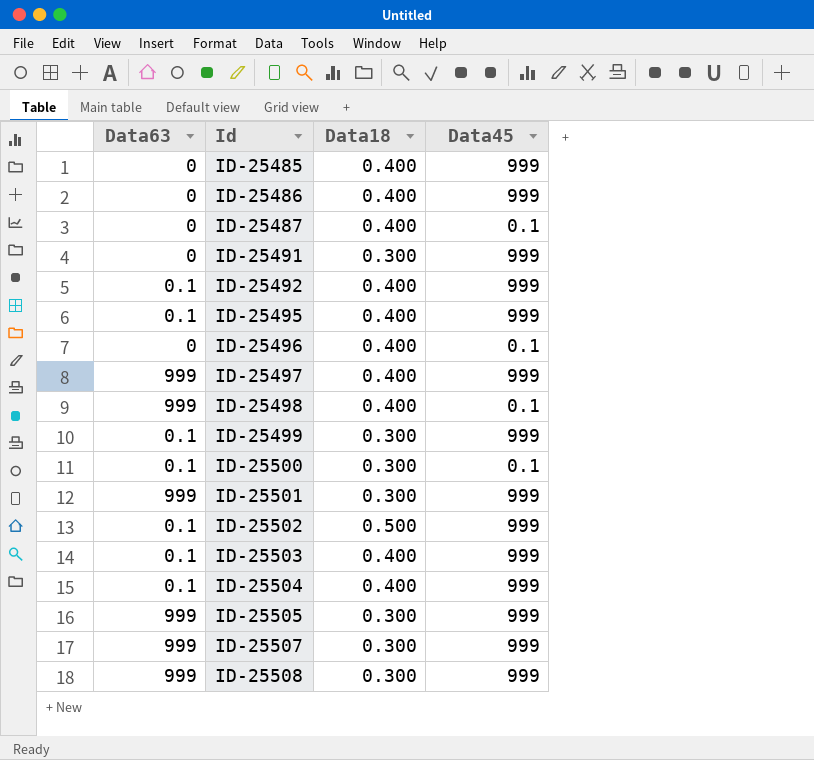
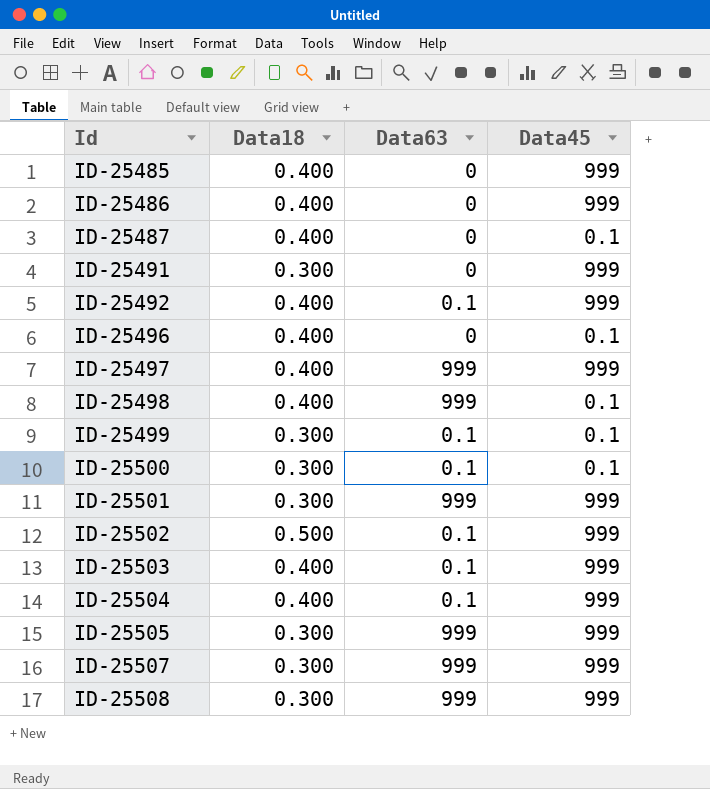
column Data63 | position: 1 -> 3
row ID-25495: 0.1 | 0.400 | 999 -> none
ID-25499 | Data45: 999 -> 0.1

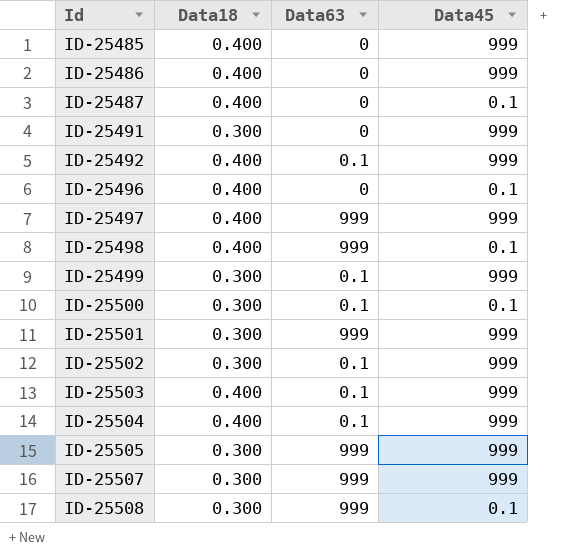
ID-25499 | Data45: 0.1 -> 999
ID-25502 | Data18: 0.500 -> 0.300
ID-25508 | Data45: 999 -> 0.1

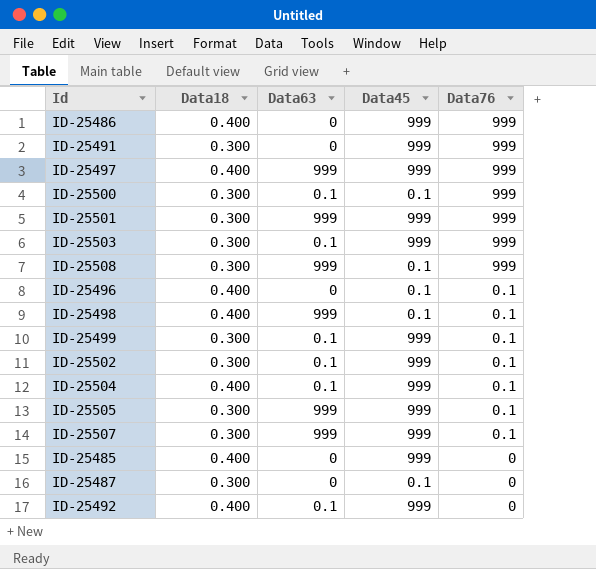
row order: Id ascending -> Data76 descending
column Data76 | position: none -> 5
ID-25503 | Data18: 0.400 -> 0.300
ID-25487 | Data18: 0.400 -> 0.300

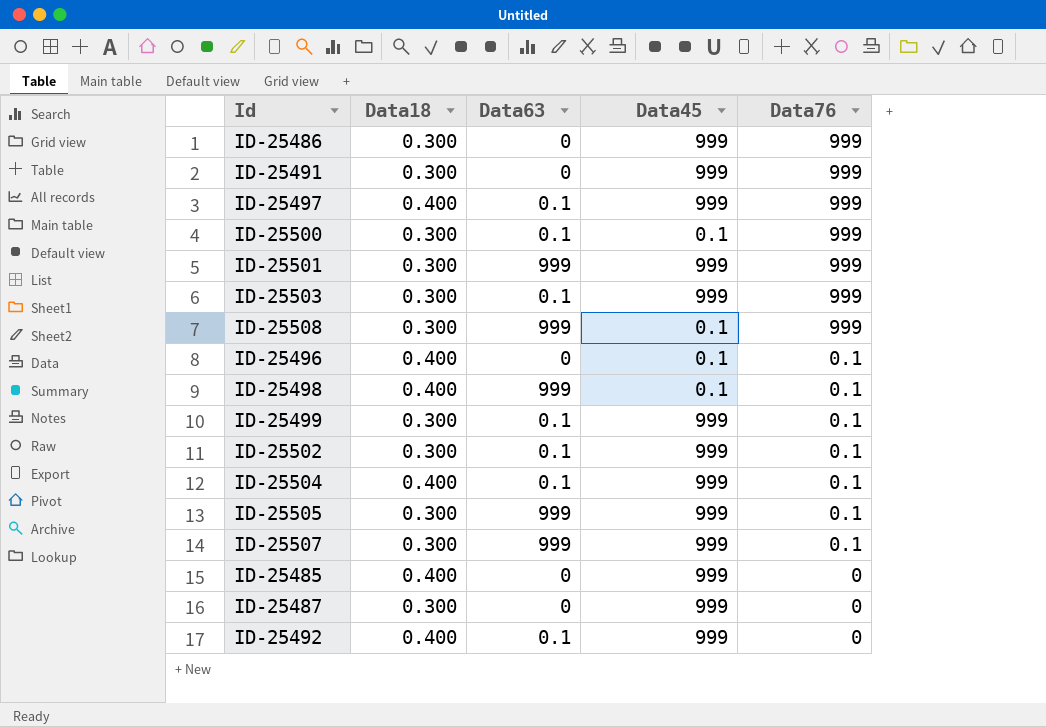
ID-25486 | Data18: 0.400 -> 0.300
ID-25497 | Data63: 999 -> 0.1
ID-25487 | Data45: 0.1 -> 999

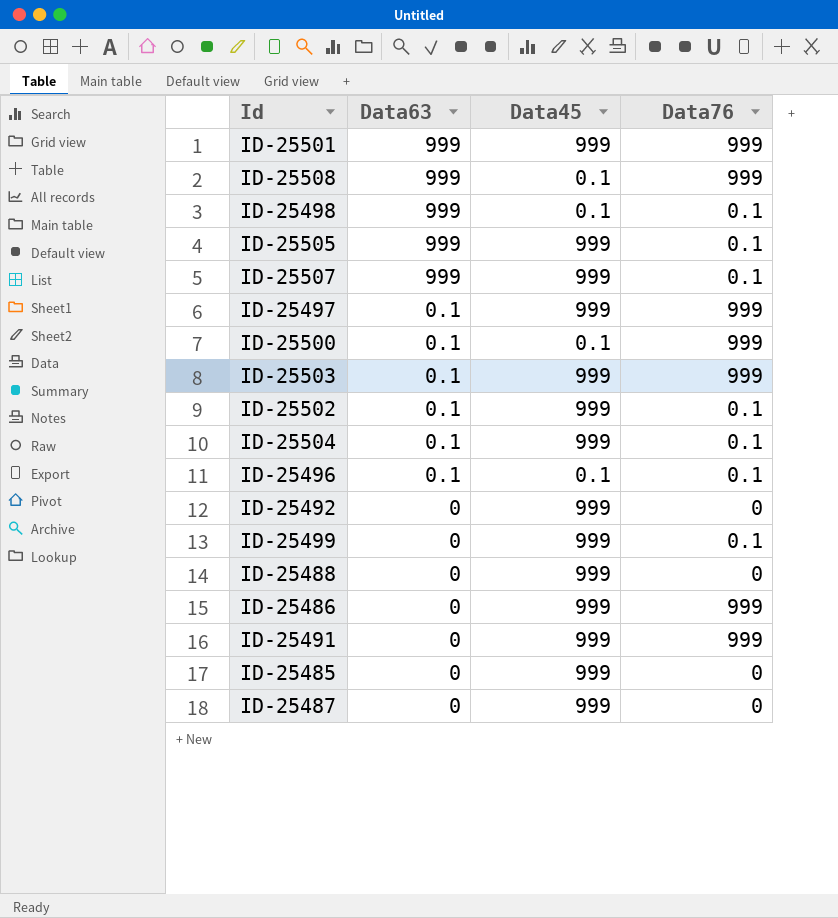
row order: Data76 descending -> Data63 descending
column Data18 | position: 2 -> none
ID-25496 | Data63: 0 -> 0.1
ID-25492 | Data63: 0.1 -> 0
ID-25499 | Data63: 0.1 -> 0
row ID-25488: none -> 0 | 999 | 0

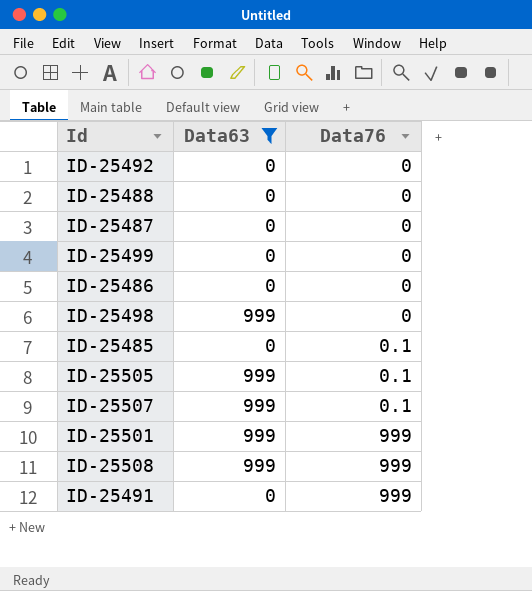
filter: none -> Data63 != 0.1
row order: Data63 descending -> Data76 ascending
column Data45 | position: 3 -> none
ID-25499 | Data76: 0.1 -> 0
ID-25486 | Data76: 999 -> 0
ID-25498 | Data76: 0.1 -> 0
ID-25485 | Data76: 0 -> 0.1

